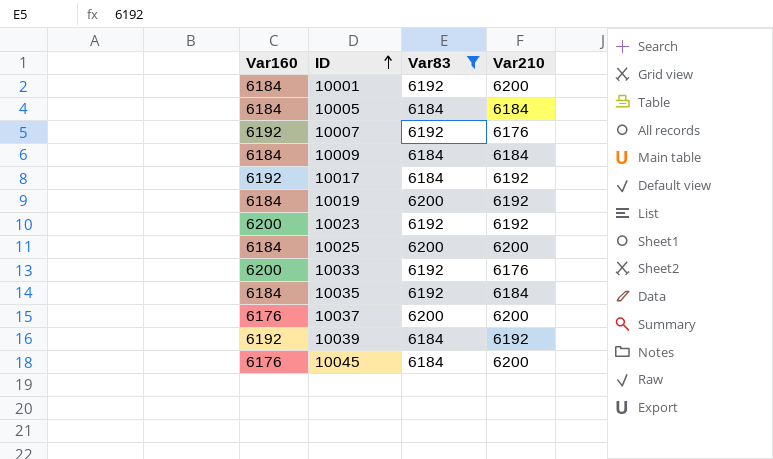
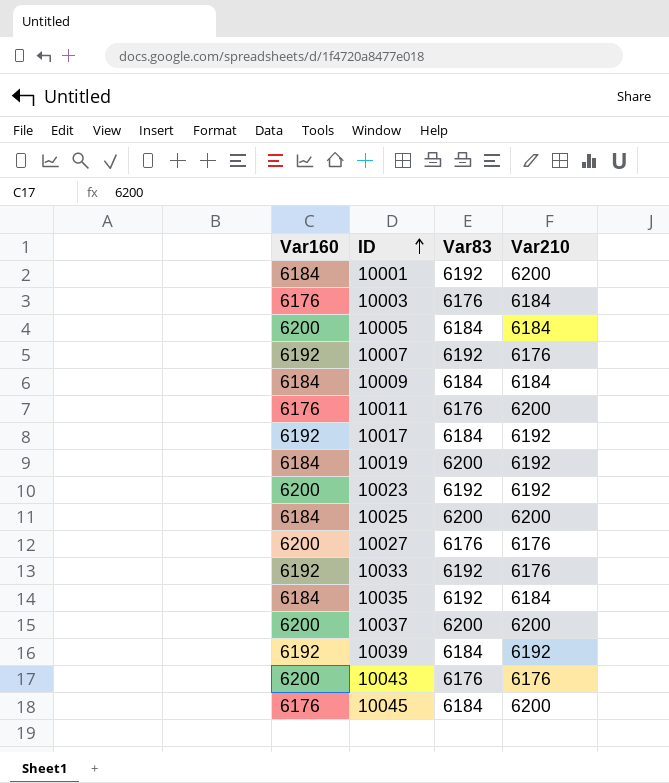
filter: Var83 != 6176 -> none
10005 | Var160: 6184 -> 6200
10033 | Var160: 6200 -> 6192
10037 | Var160: 6176 -> 6200

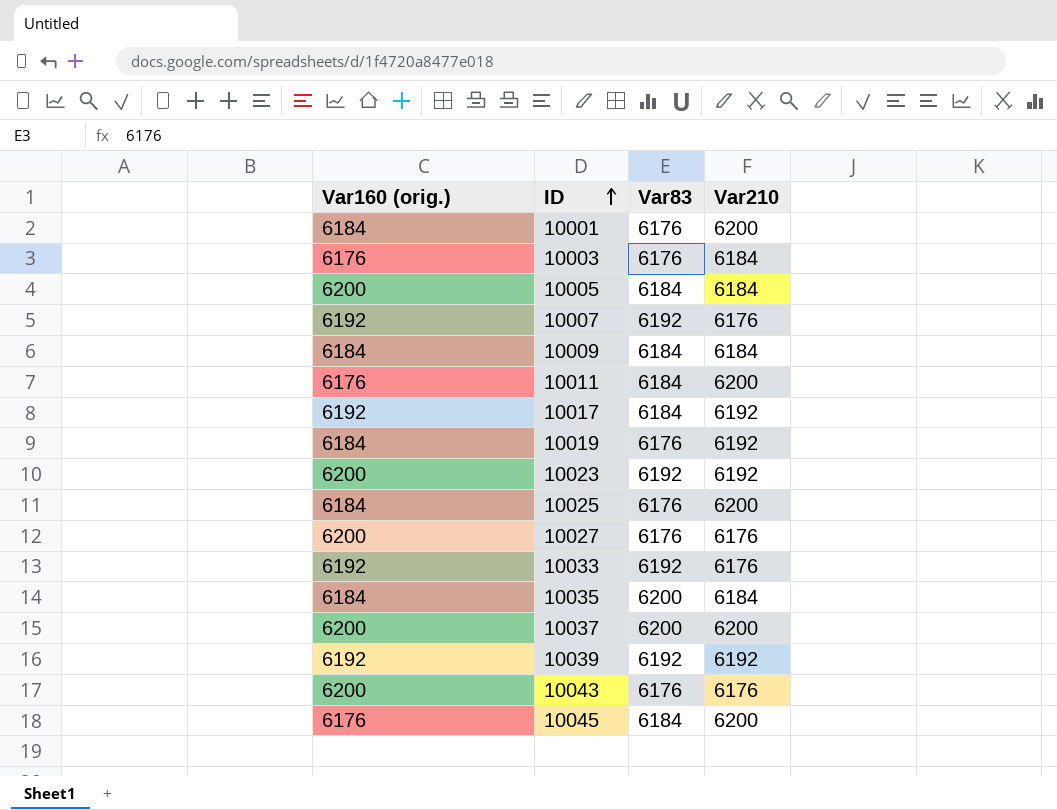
column name: Var160 -> Var160 (orig.)
10001 | Var83: 6192 -> 6176
10011 | Var83: 6176 -> 6184
10019 | Var83: 6200 -> 6176
10025 | Var83: 6200 -> 6176
10035 | Var83: 6192 -> 6200
10039 | Var83: 6184 -> 6192

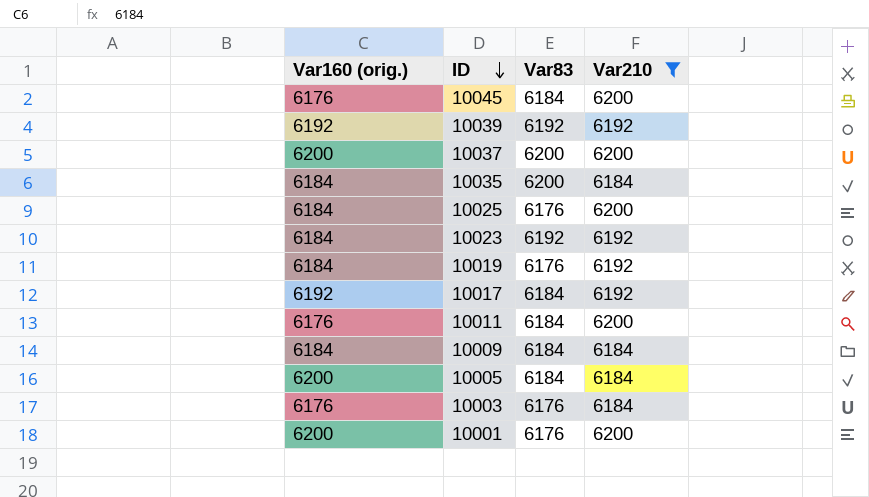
filter: none -> Var210 != 6176
row order: ID ascending -> ID descending
10023 | Var160 (orig.): 6200 -> 6184
10001 | Var160 (orig.): 6184 -> 6200

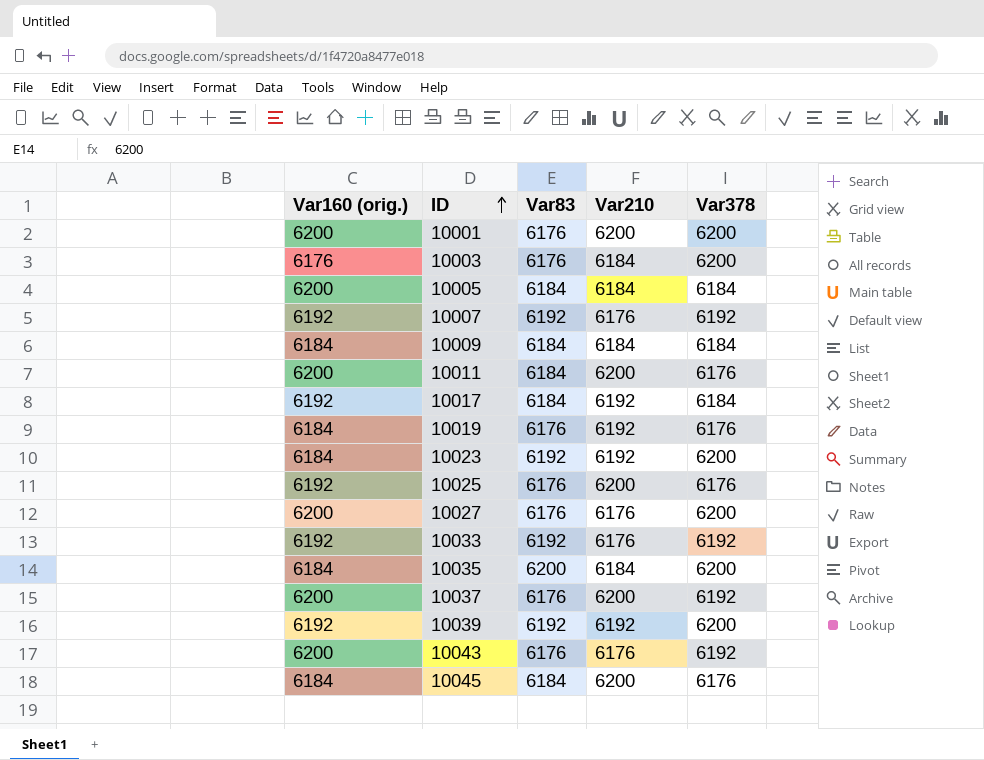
filter: Var210 != 6176 -> none
row order: ID descending -> ID ascending
column Var378 | position: none -> 5
10011 | Var160 (orig.): 6176 -> 6200
10025 | Var160 (orig.): 6184 -> 6192
10037 | Var83: 6200 -> 6176
10045 | Var160 (orig.): 6176 -> 6184

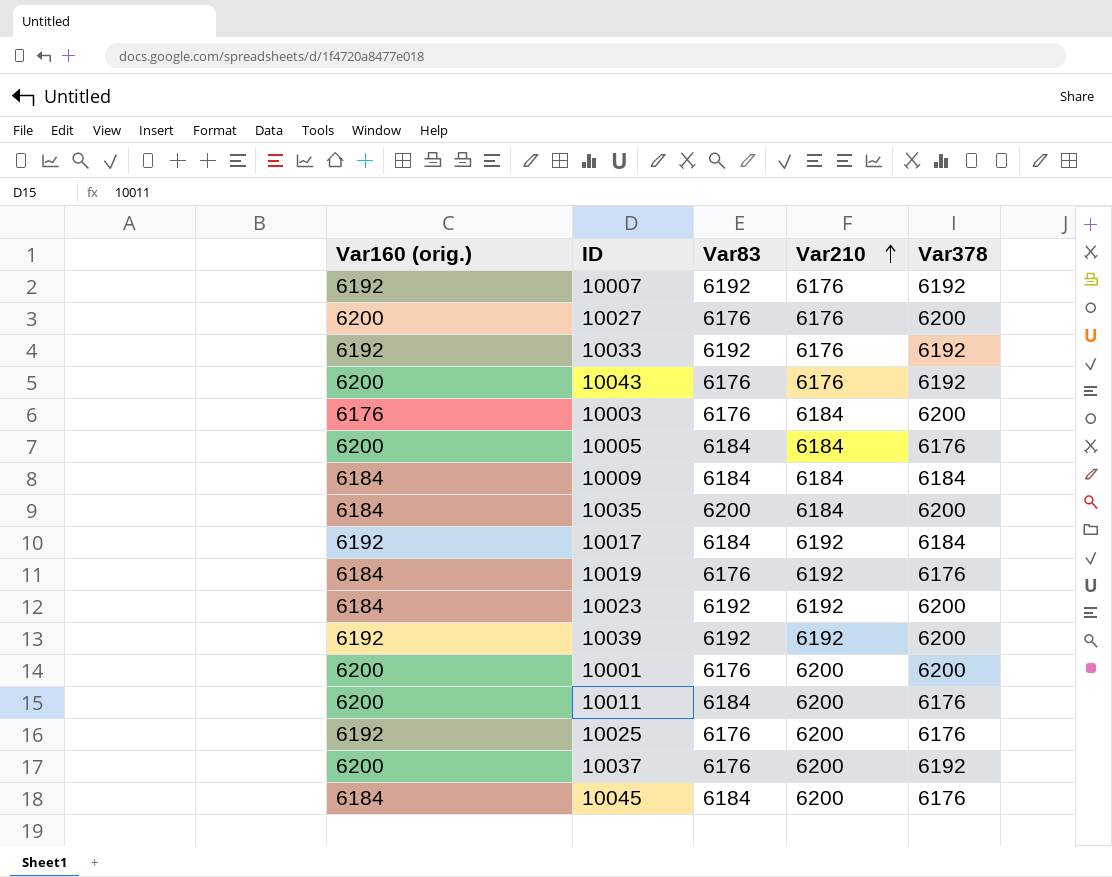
row order: ID ascending -> Var210 ascending
10005 | Var378: 6184 -> 6176

